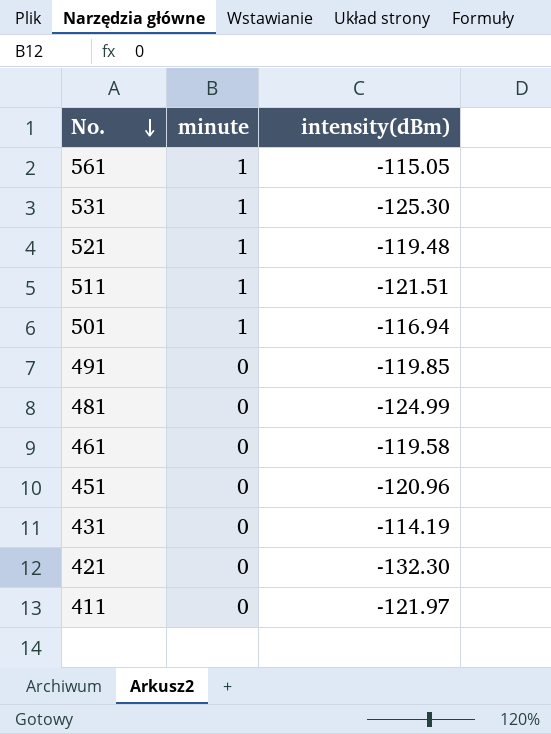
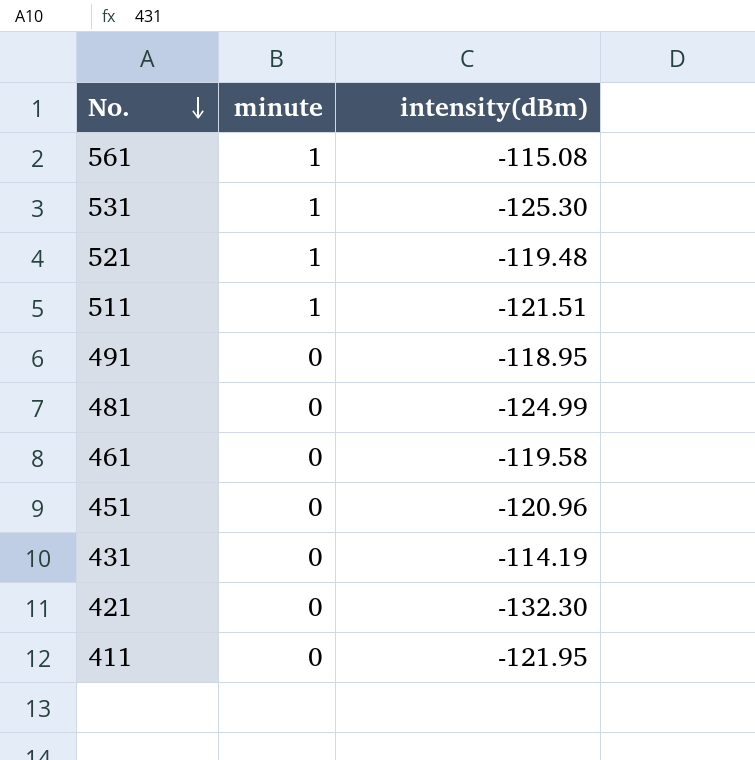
row 501: 1 | -116.94 -> none
561 | intensity(dBm): -115.05 -> -115.08
491 | intensity(dBm): -119.85 -> -118.95
411 | intensity(dBm): -121.97 -> -121.95

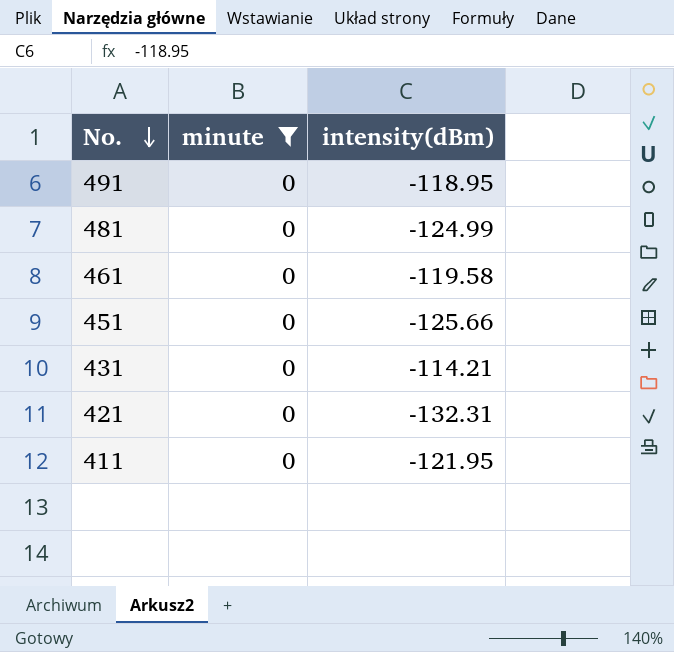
filter: none -> minute = 0
451 | intensity(dBm): -120.96 -> -125.66
431 | intensity(dBm): -114.19 -> -114.21
421 | intensity(dBm): -132.30 -> -132.31

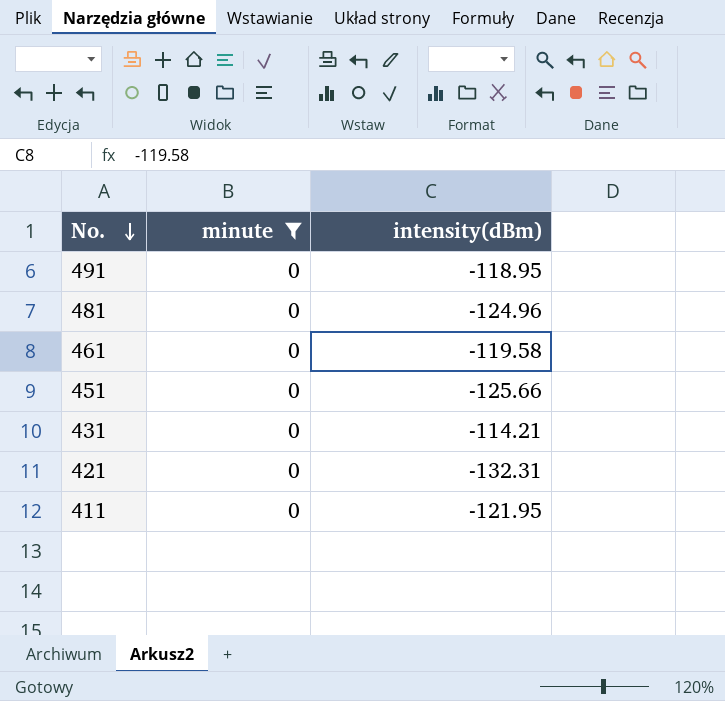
481 | intensity(dBm): -124.99 -> -124.96

